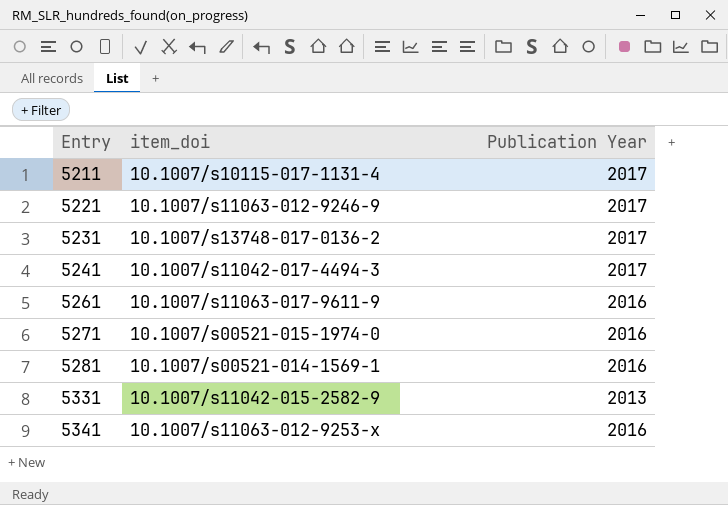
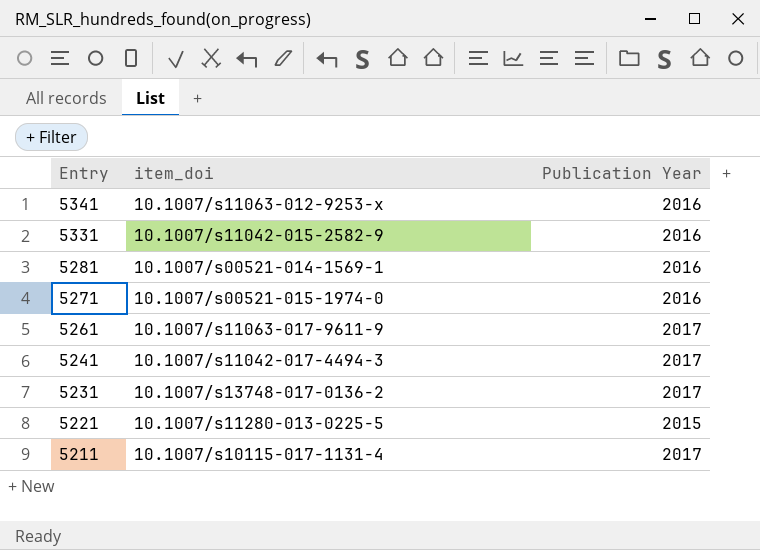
row order: Entry ascending -> Entry descending
5331 | Publication Year: 2013 -> 2016
5261 | Publication Year: 2016 -> 2017
5221 | item_doi: 10.1007/s11063-012-9246-9 -> 10.1007/s11280-013-0225-5
5221 | Publication Year: 2017 -> 2015

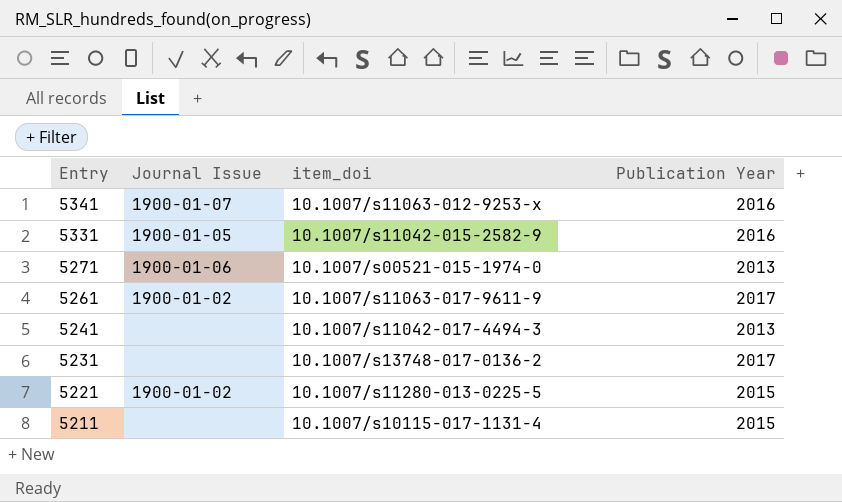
column Journal Issue | position: none -> 2
row 5281: 10.1007/s00521-014-1569-1 | 2016 -> none
5271 | Publication Year: 2016 -> 2013
5241 | Publication Year: 2017 -> 2013
5211 | Publication Year: 2017 -> 2015

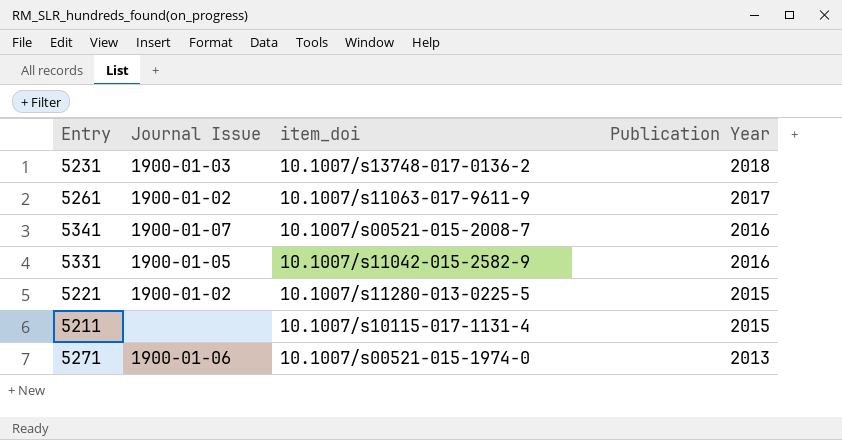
row order: Entry descending -> Publication Year descending
row 5241: none | 10.1007/s11042-017-4494-3 | 2013 -> none
5231 | Journal Issue: none -> 1900-01-03
5231 | Publication Year: 2017 -> 2018
5341 | item_doi: 10.1007/s11063-012-9253-x -> 10.1007/s00521-015-2008-7

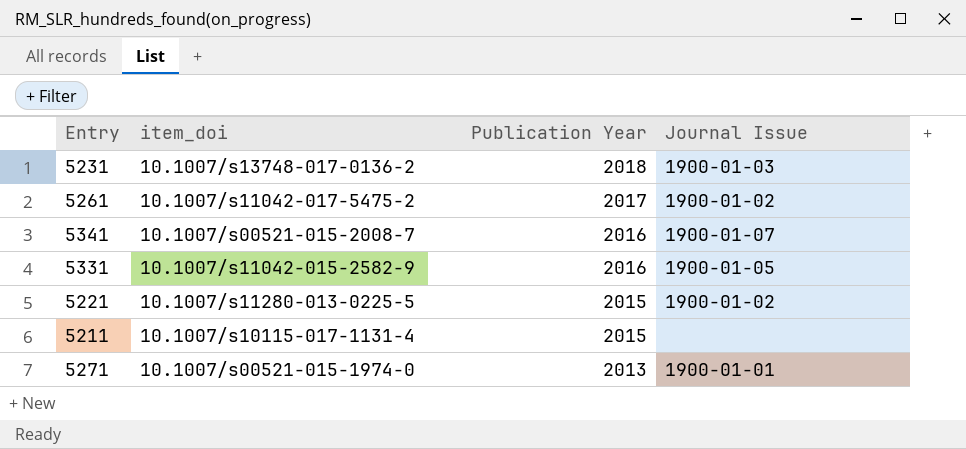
column Journal Issue | position: 2 -> 4
5261 | item_doi: 10.1007/s11063-017-9611-9 -> 10.1007/s11042-017-5475-2
5271 | Journal Issue: 1900-01-06 -> 1900-01-01

